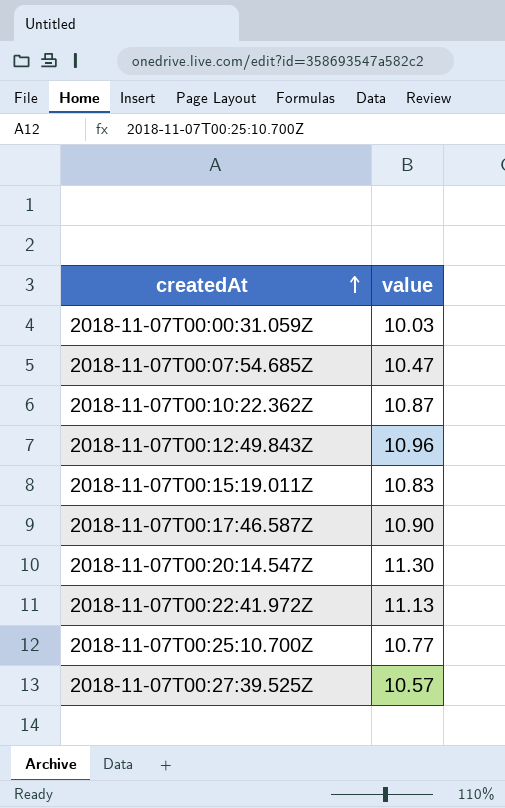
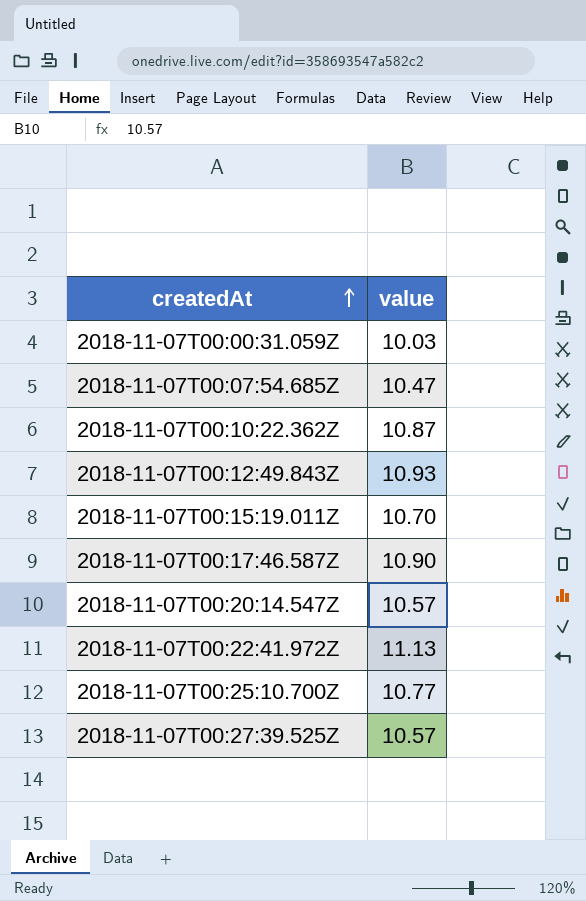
2018-11-07T00:12:49.843Z | value: 10.96 -> 10.93
2018-11-07T00:15:19.011Z | value: 10.83 -> 10.70
2018-11-07T00:20:14.547Z | value: 11.30 -> 10.57

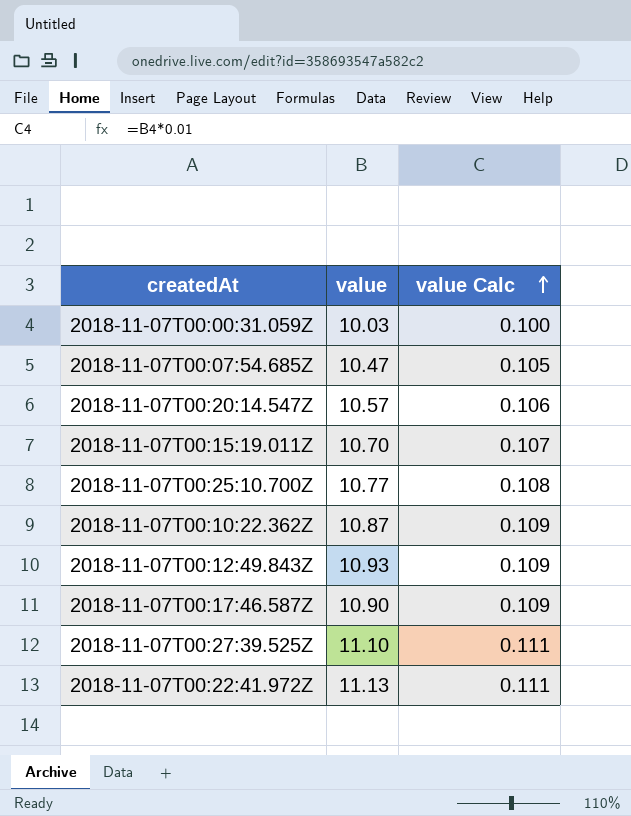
row order: createdAt ascending -> value Calc ascending
column value Calc | formula: none -> [value] * 0.01
2018-11-07T00:27:39.525Z | value: 10.57 -> 11.10

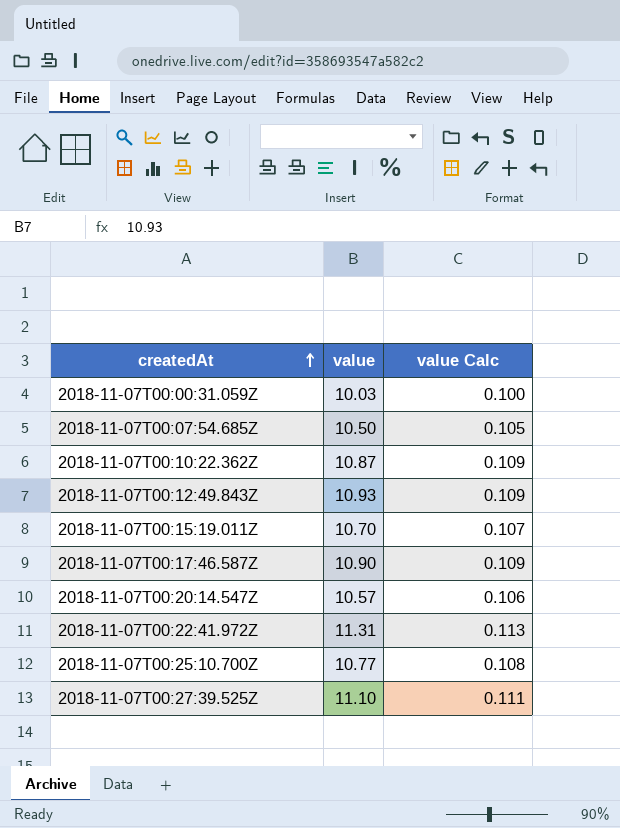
row order: value Calc ascending -> createdAt ascending
2018-11-07T00:07:54.685Z | value: 10.47 -> 10.50
2018-11-07T00:22:41.972Z | value: 11.13 -> 11.31
2018-11-07T00:22:41.972Z | value Calc: 0.111 -> 0.113

